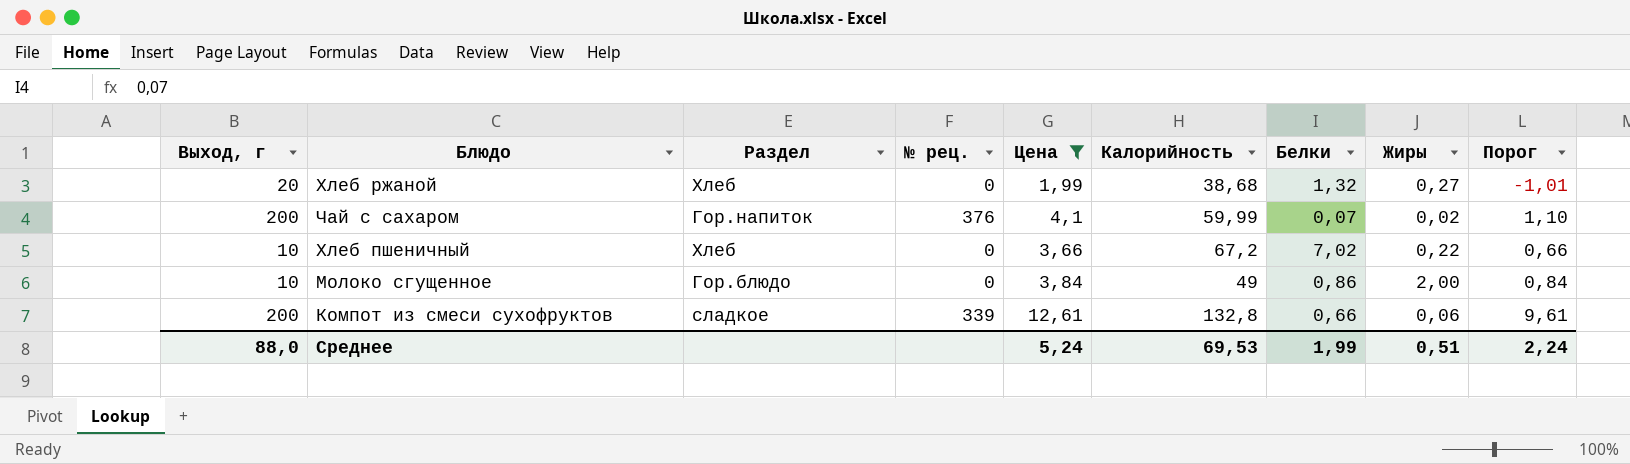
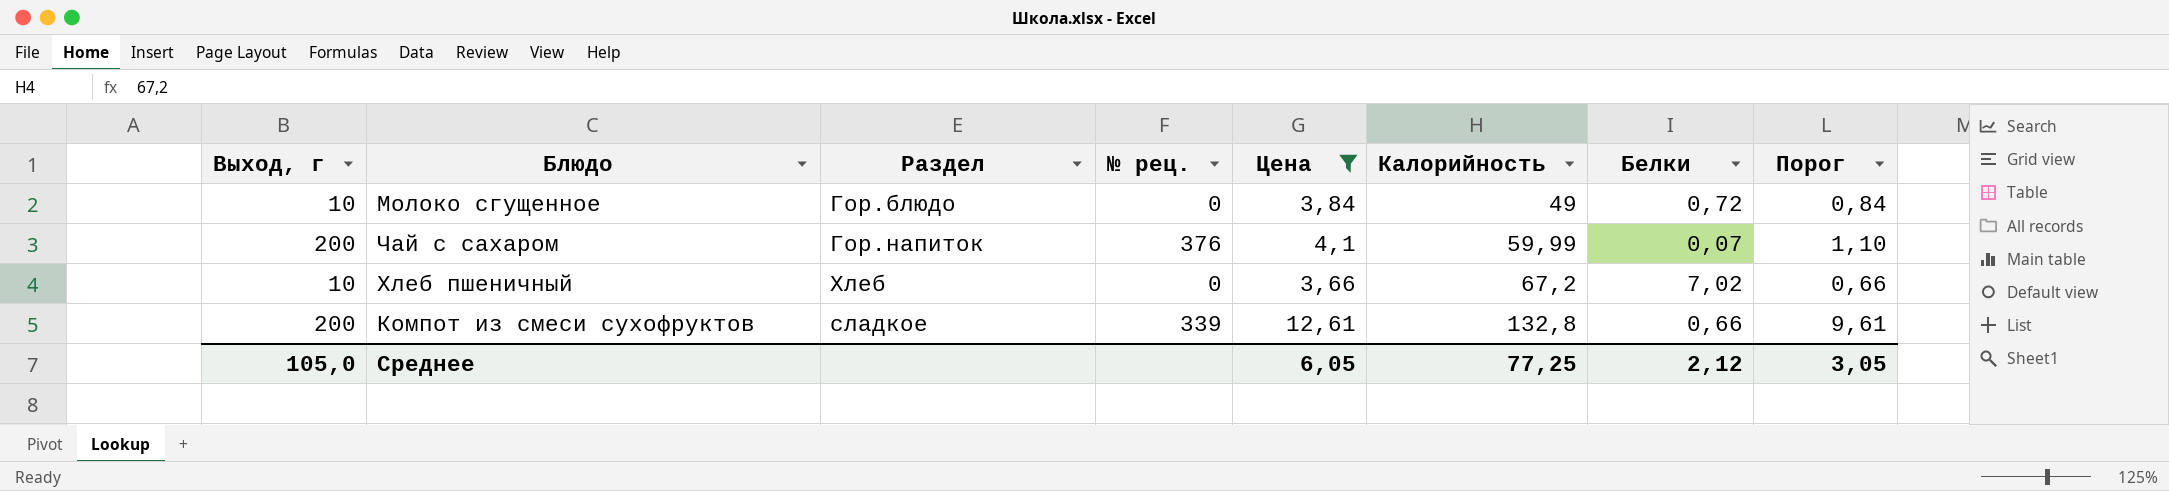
row order: none -> Калорийность ascending
column Жиры | position: 8 -> none
row Хлеб ржаной: 20 | Хлеб | 0 | 1,99 | 38,68 | 1,32 | 0,27 | -1,01 -> none
Молоко сгущенное | Белки: 0,86 -> 0,72
Среднее | Выход, г: 88,0 -> 105,0
Среднее | Цена: 5,24 -> 6,05
Среднее | Калорийность: 69,53 -> 77,25
Среднее | Белки: 1,99 -> 2,12
Среднее | Порог: 2,24 -> 3,05

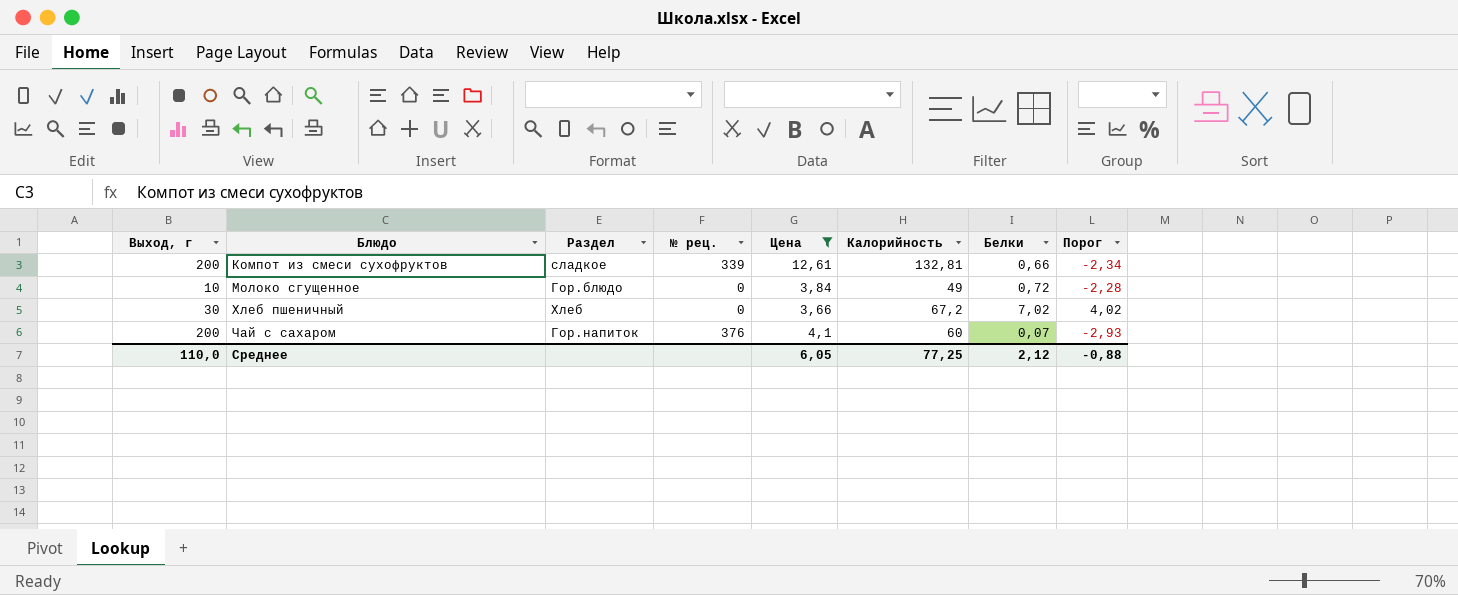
row order: Калорийность ascending -> Блюдо ascending
column Порог | formula: [Цена] - 3 -> [Белки] - 3
Компот из смеси сухофруктов | Калорийность: 132,8 -> 132,81
Хлеб пшеничный | Выход, г: 10 -> 30
Чай с сахаром | Калорийность: 59,99 -> 60
Среднее | Выход, г: 105,0 -> 110,0
Среднее | Порог: 3,05 -> -0,88

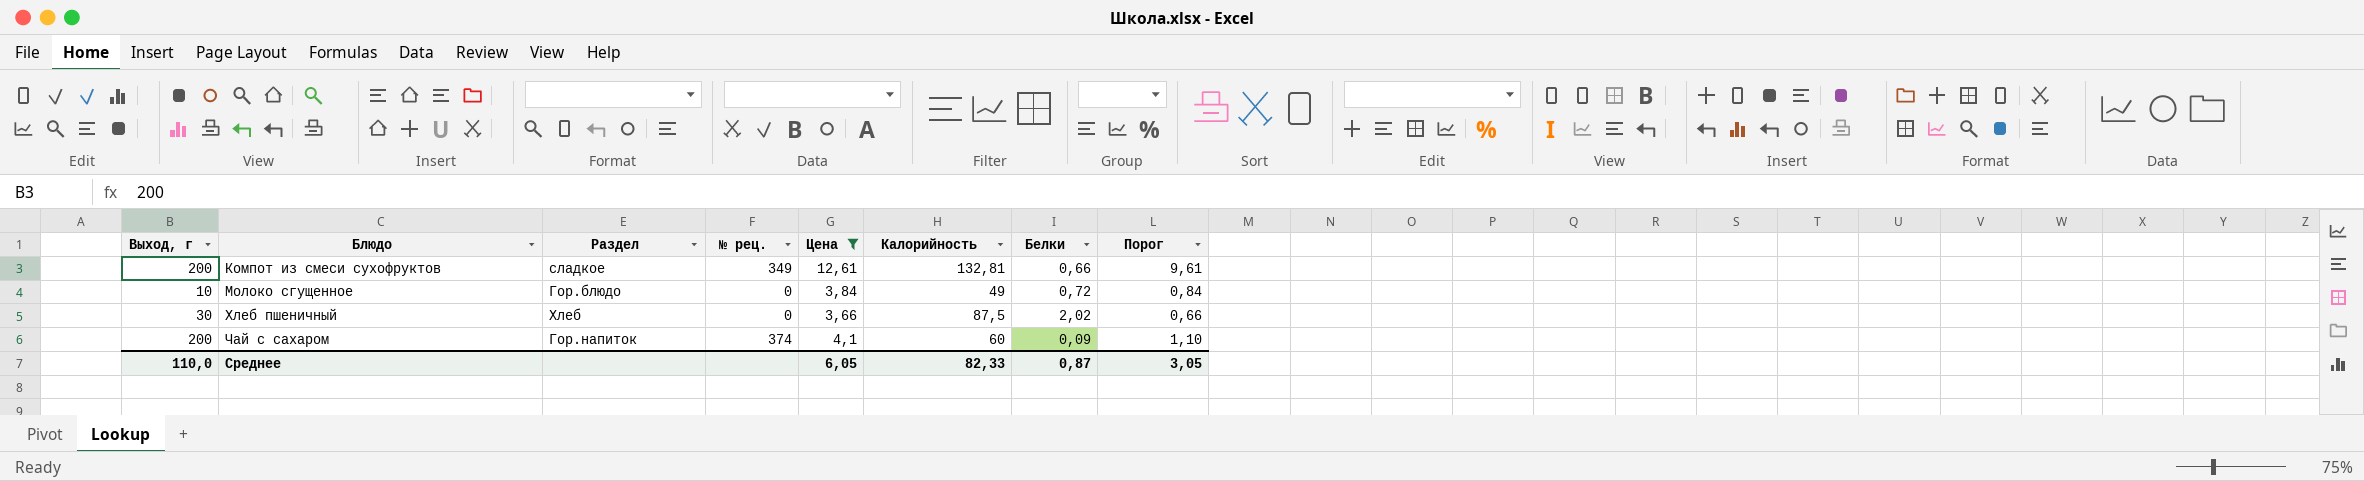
column Порог | formula: [Белки] - 3 -> [Цена] - 3
Компот из смеси сухофруктов | № рец.: 339 -> 349
Хлеб пшеничный | Калорийность: 67,2 -> 87,5
Хлеб пшеничный | Белки: 7,02 -> 2,02
Чай с сахаром | № рец.: 376 -> 374
Чай с сахаром | Белки: 0,07 -> 0,09
Среднее | Калорийность: 77,25 -> 82,33
Среднее | Белки: 2,12 -> 0,87
Среднее | Порог: -0,88 -> 3,05

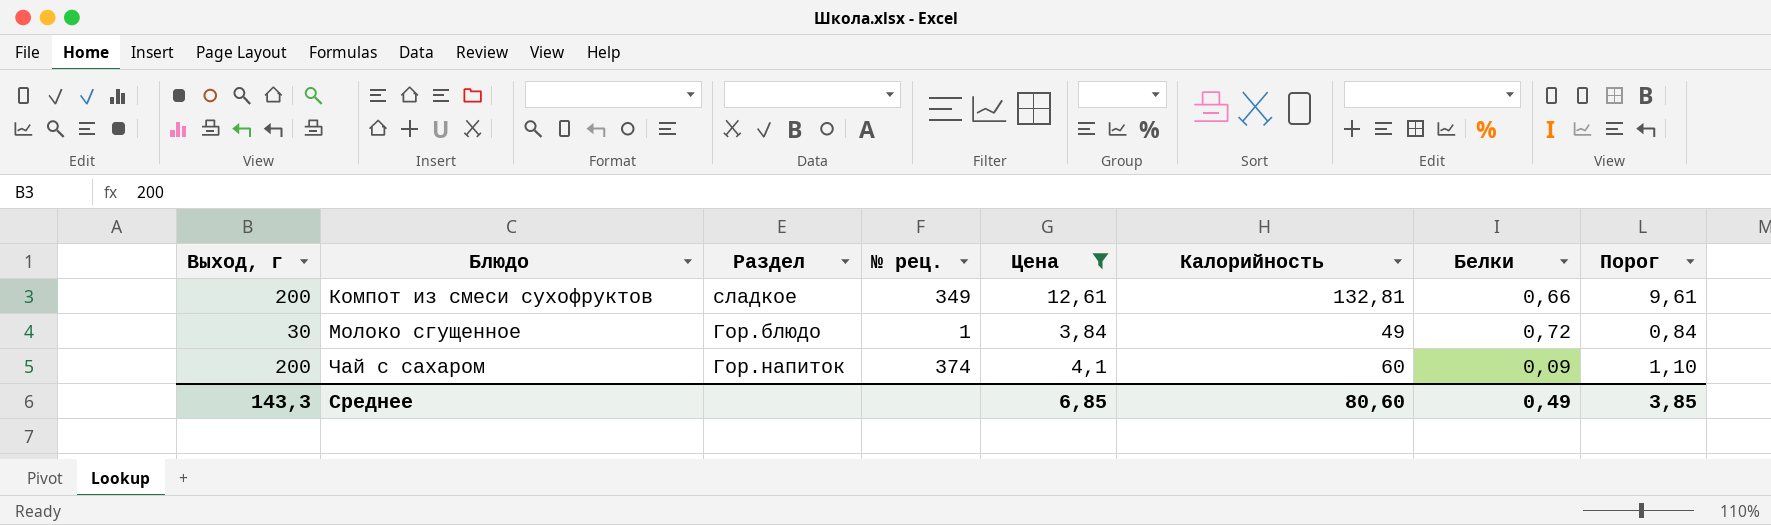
row Хлеб пшеничный: 30 | Хлеб | 0 | 3,66 | 87,5 | 2,02 | 0,66 -> none
Молоко сгущенное | Выход, г: 10 -> 30
Молоко сгущенное | № рец.: 0 -> 1
Среднее | Выход, г: 110,0 -> 143,3
Среднее | Цена: 6,05 -> 6,85
Среднее | Калорийность: 82,33 -> 80,60
Среднее | Белки: 0,87 -> 0,49
Среднее | Порог: 3,05 -> 3,85

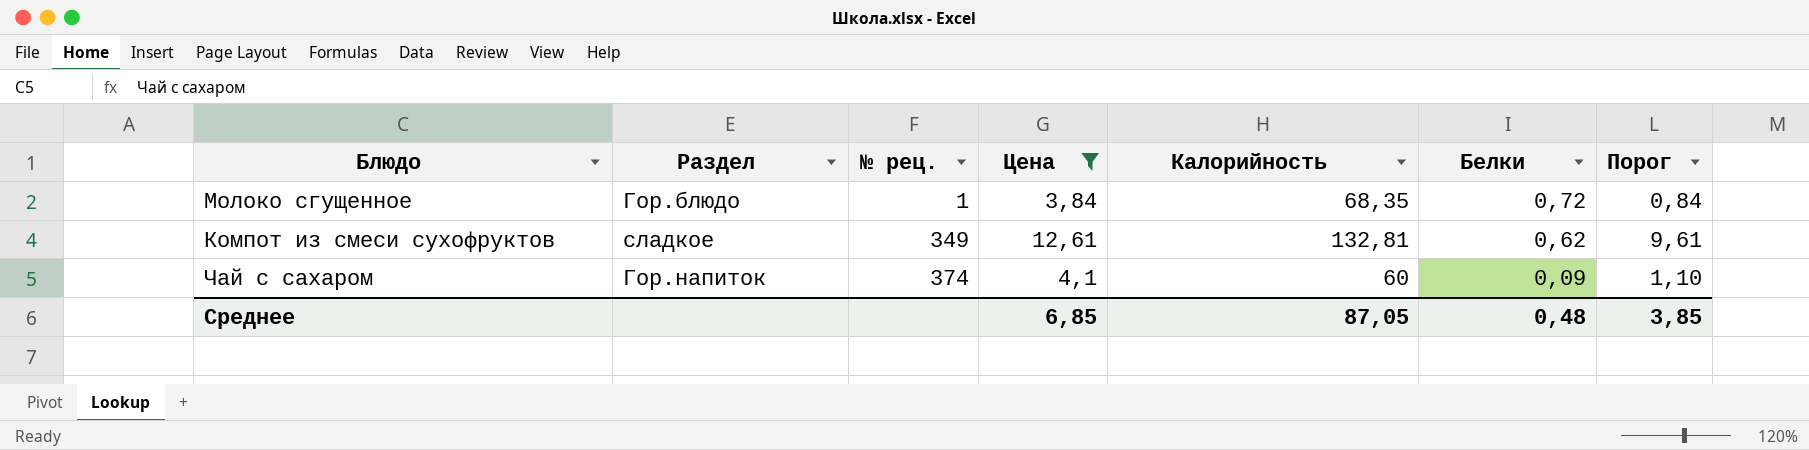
row order: Блюдо ascending -> № рец. ascending
column Выход, г | position: 1 -> none
Молоко сгущенное | Калорийность: 49 -> 68,35
Компот из смеси сухофруктов | Белки: 0,66 -> 0,62
Среднее | Калорийность: 80,60 -> 87,05
Среднее | Белки: 0,49 -> 0,48

